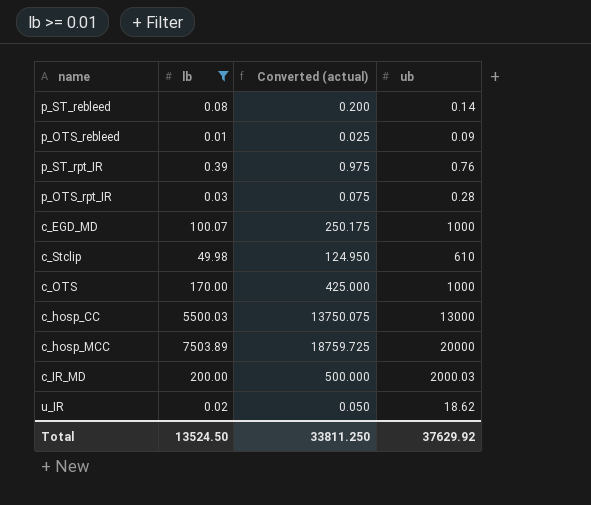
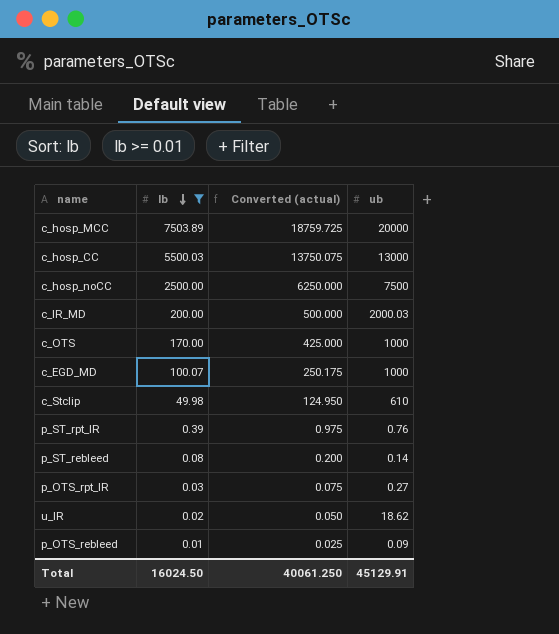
row order: none -> lb descending
row c_hosp_noCC: none -> 2500.00 | 6250.000 | 7500
p_OTS_rpt_IR | ub: 0.28 -> 0.27
Total | lb: 13524.50 -> 16024.50
Total | Converted (actual): 33811.250 -> 40061.250
Total | ub: 37629.92 -> 45129.91

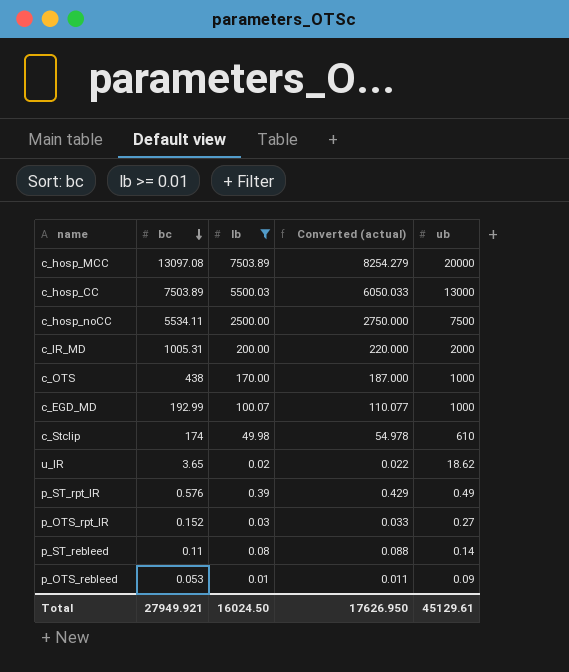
row order: lb descending -> bc descending
column bc | position: none -> 2
column Converted (actual) | formula: [lb] * 2.5 -> [lb] * 1.1
c_IR_MD | ub: 2000.03 -> 2000
p_ST_rpt_IR | ub: 0.76 -> 0.49
Total | Converted (actual): 40061.250 -> 17626.950
Total | ub: 45129.91 -> 45129.61

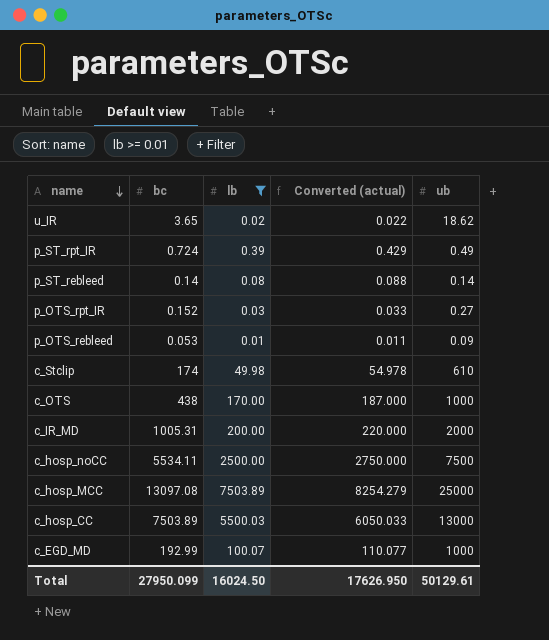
row order: bc descending -> name descending
p_ST_rpt_IR | bc: 0.576 -> 0.724
p_ST_rebleed | bc: 0.11 -> 0.14
c_hosp_MCC | ub: 20000 -> 25000
Total | bc: 27949.921 -> 27950.099
Total | ub: 45129.61 -> 50129.61

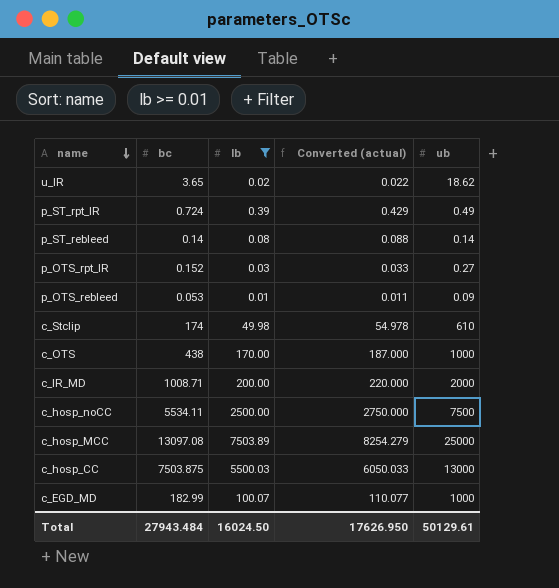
c_IR_MD | bc: 1005.31 -> 1008.71
c_hosp_CC | bc: 7503.89 -> 7503.875
c_EGD_MD | bc: 192.99 -> 182.99
Total | bc: 27950.099 -> 27943.484

